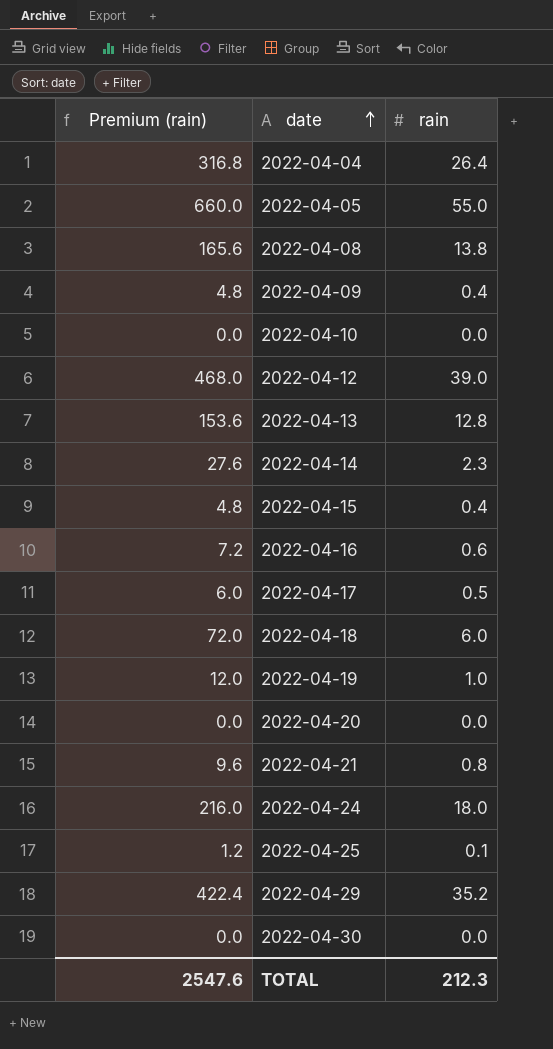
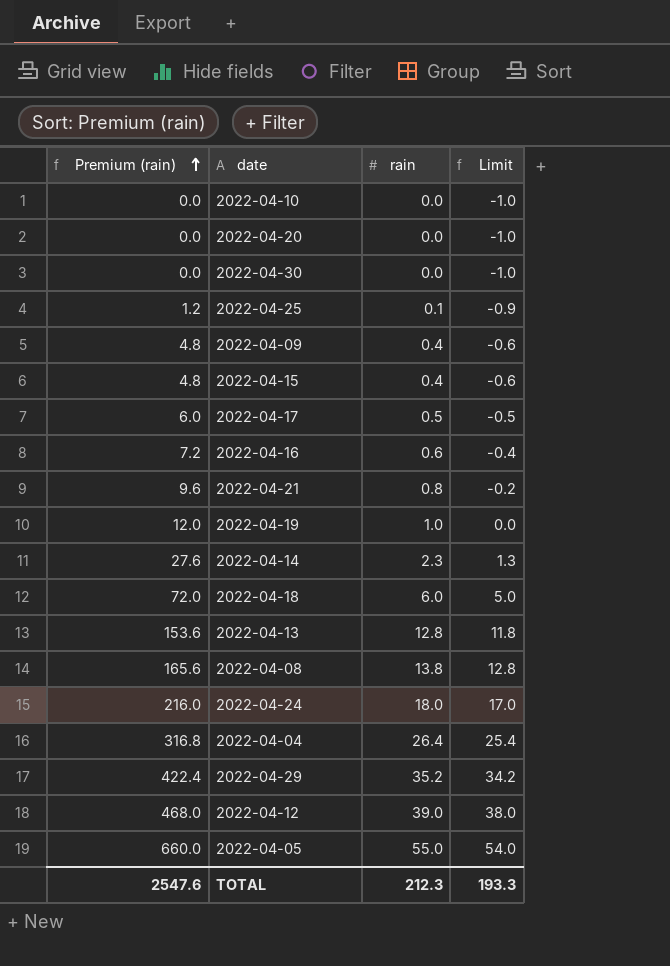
row order: date ascending -> Premium (rain) ascending
column Limit | formula: none -> [rain] - 1

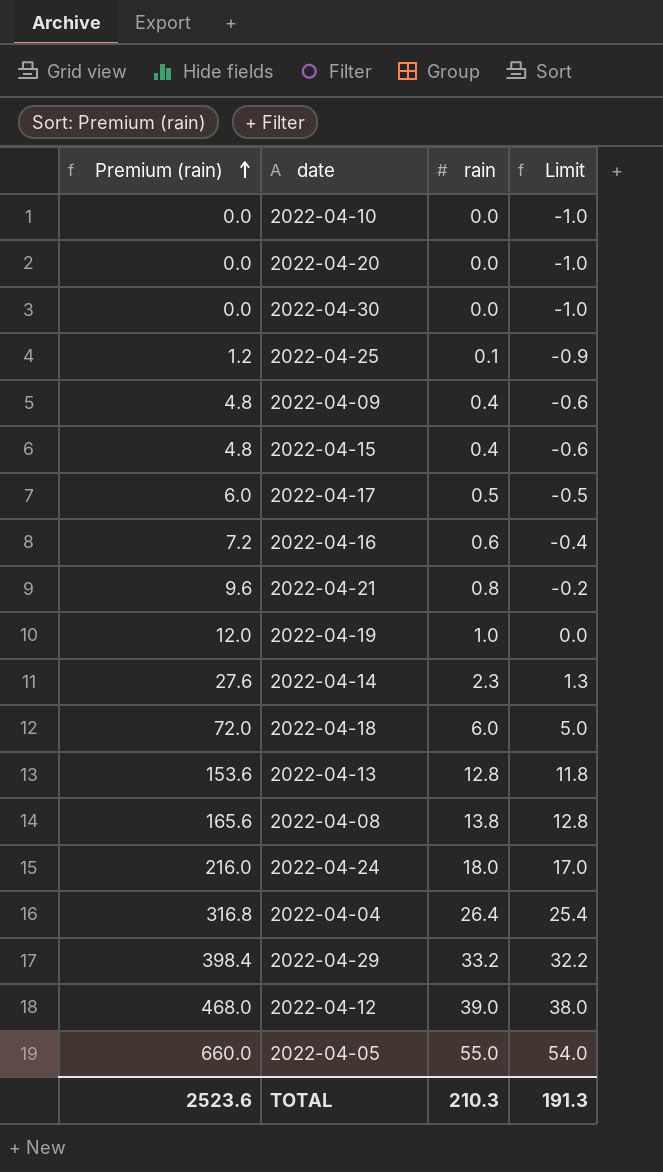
2022-04-29 | Premium (rain): 422.4 -> 398.4
2022-04-29 | rain: 35.2 -> 33.2
2022-04-29 | Limit: 34.2 -> 32.2
TOTAL | Premium (rain): 2547.6 -> 2523.6
TOTAL | rain: 212.3 -> 210.3
TOTAL | Limit: 193.3 -> 191.3

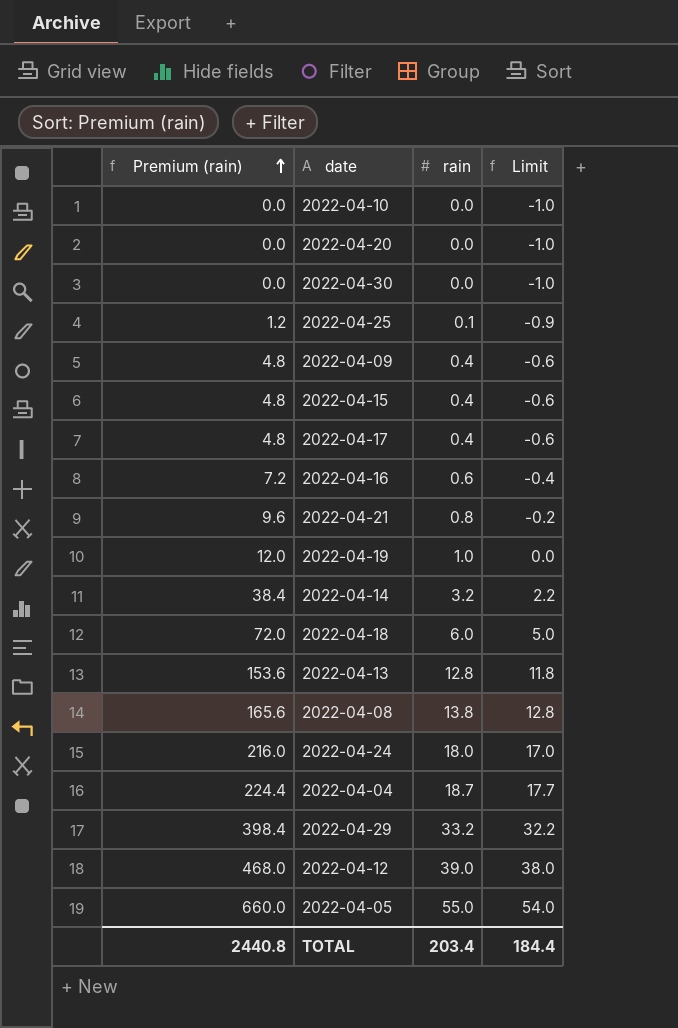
2022-04-17 | Premium (rain): 6.0 -> 4.8
2022-04-17 | rain: 0.5 -> 0.4
2022-04-17 | Limit: -0.5 -> -0.6
2022-04-14 | Premium (rain): 27.6 -> 38.4
2022-04-14 | rain: 2.3 -> 3.2
2022-04-14 | Limit: 1.3 -> 2.2
2022-04-04 | Premium (rain): 316.8 -> 224.4
2022-04-04 | rain: 26.4 -> 18.7
2022-04-04 | Limit: 25.4 -> 17.7
TOTAL | Premium (rain): 2523.6 -> 2440.8
TOTAL | rain: 210.3 -> 203.4
TOTAL | Limit: 191.3 -> 184.4

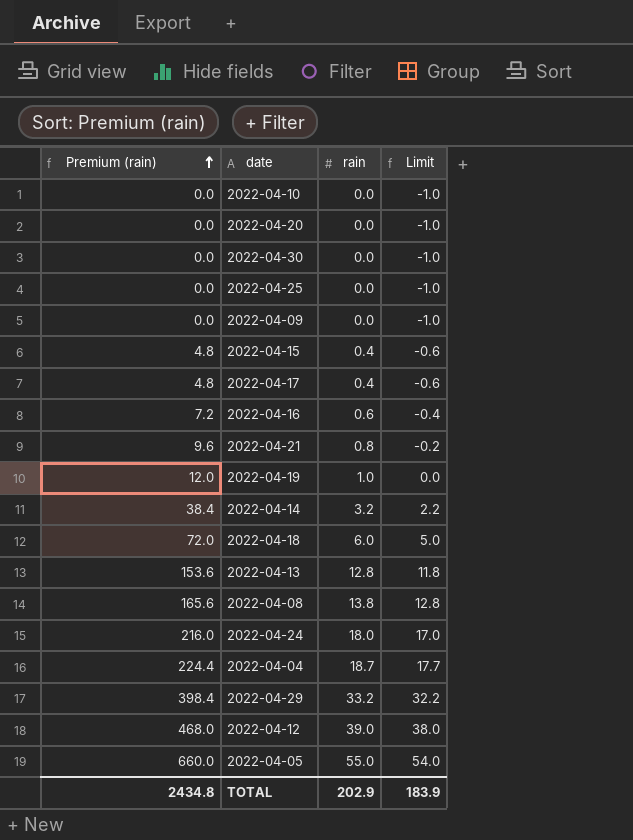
2022-04-25 | Premium (rain): 1.2 -> 0.0
2022-04-25 | rain: 0.1 -> 0.0
2022-04-25 | Limit: -0.9 -> -1.0
2022-04-09 | Premium (rain): 4.8 -> 0.0
2022-04-09 | rain: 0.4 -> 0.0
2022-04-09 | Limit: -0.6 -> -1.0
TOTAL | Premium (rain): 2440.8 -> 2434.8
TOTAL | rain: 203.4 -> 202.9
TOTAL | Limit: 184.4 -> 183.9

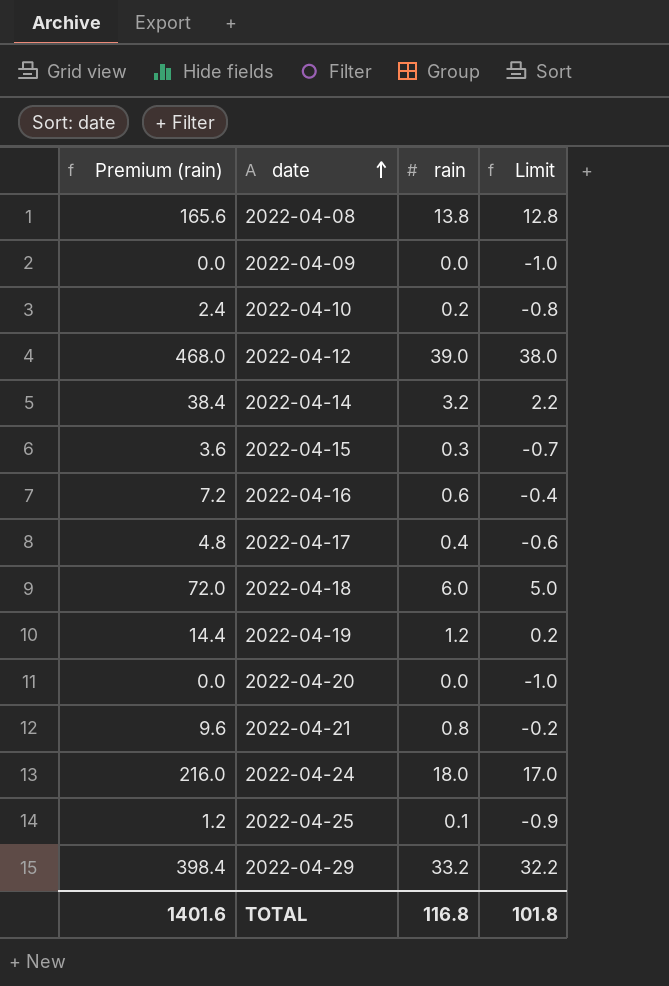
row order: Premium (rain) ascending -> date ascending
row 2022-04-30: 0.0 | 0.0 | -1.0 -> none
row 2022-04-13: 153.6 | 12.8 | 11.8 -> none
row 2022-04-04: 224.4 | 18.7 | 17.7 -> none
row 2022-04-05: 660.0 | 55.0 | 54.0 -> none
2022-04-10 | Premium (rain): 0.0 -> 2.4
2022-04-10 | rain: 0.0 -> 0.2
2022-04-10 | Limit: -1.0 -> -0.8
2022-04-15 | Premium (rain): 4.8 -> 3.6
2022-04-15 | rain: 0.4 -> 0.3
2022-04-15 | Limit: -0.6 -> -0.7
2022-04-19 | Premium (rain): 12.0 -> 14.4
2022-04-19 | rain: 1.0 -> 1.2
2022-04-19 | Limit: 0.0 -> 0.2
2022-04-25 | Premium (rain): 0.0 -> 1.2
2022-04-25 | rain: 0.0 -> 0.1
2022-04-25 | Limit: -1.0 -> -0.9
TOTAL | Premium (rain): 2434.8 -> 1401.6
TOTAL | rain: 202.9 -> 116.8
TOTAL | Limit: 183.9 -> 101.8

